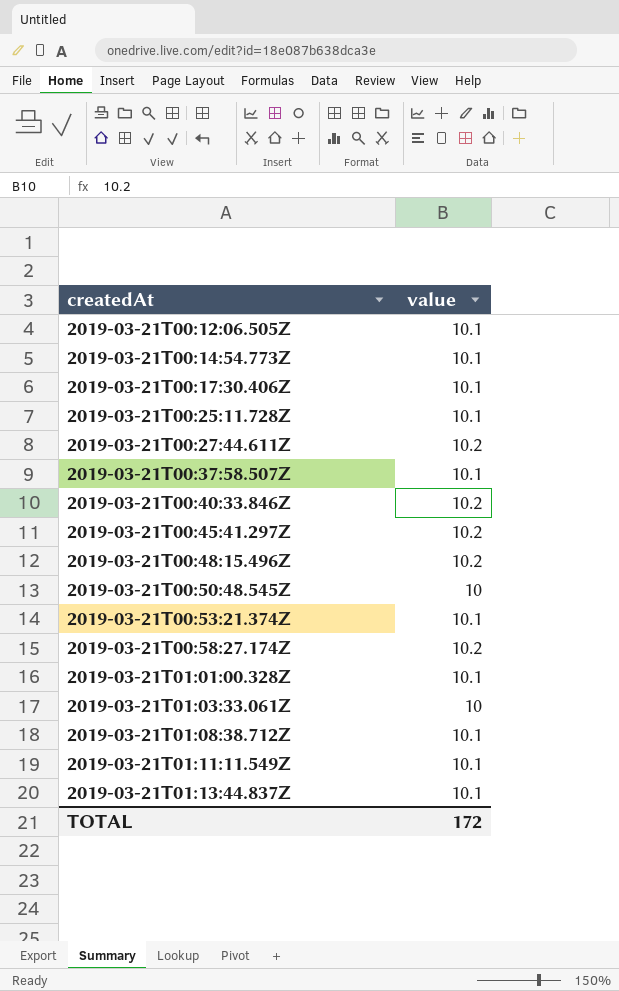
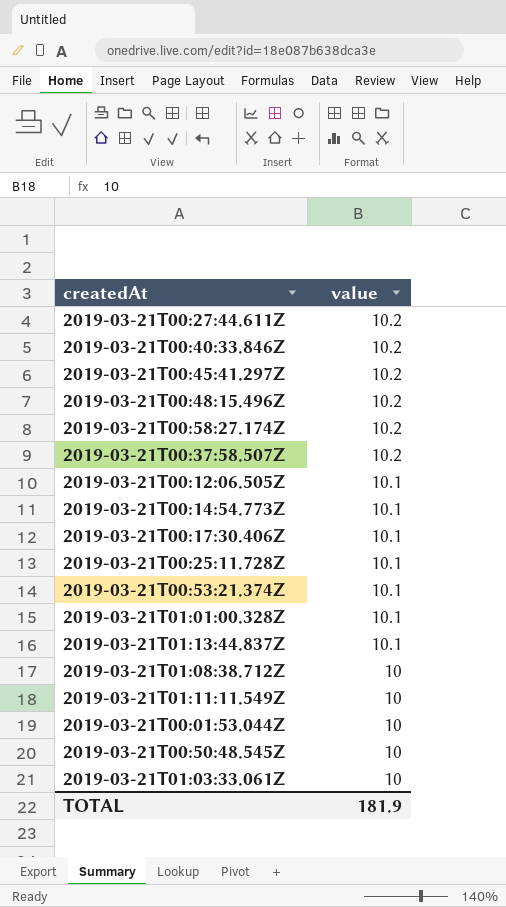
row order: createdAt ascending -> value descending
2019-03-21T00:37:58.507Z | value: 10.1 -> 10.2
2019-03-21T01:08:38.712Z | value: 10.1 -> 10
2019-03-21T01:11:11.549Z | value: 10.1 -> 10
row 2019-03-21T00:01:53.044Z: none -> 10
TOTAL | value: 172 -> 181.9

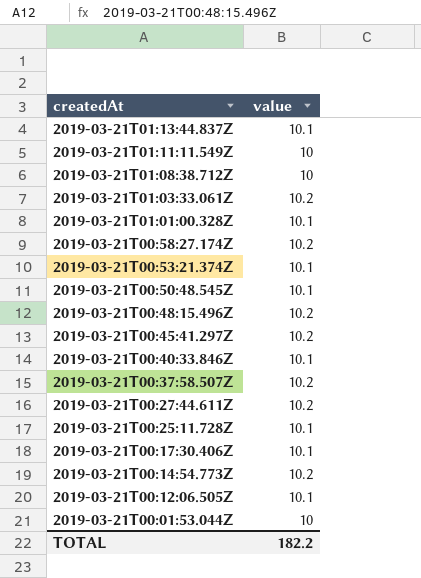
row order: value descending -> createdAt descending
2019-03-21T01:03:33.061Z | value: 10 -> 10.2
2019-03-21T00:50:48.545Z | value: 10 -> 10.1
2019-03-21T00:40:33.846Z | value: 10.2 -> 10.1
2019-03-21T00:14:54.773Z | value: 10.1 -> 10.2
TOTAL | value: 181.9 -> 182.2

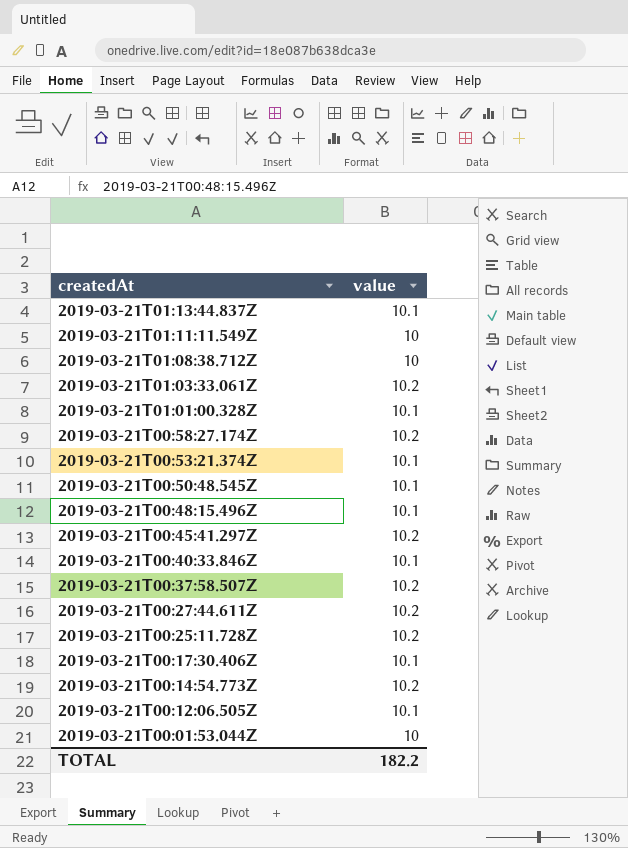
2019-03-21T00:48:15.496Z | value: 10.2 -> 10.1
2019-03-21T00:25:11.728Z | value: 10.1 -> 10.2

